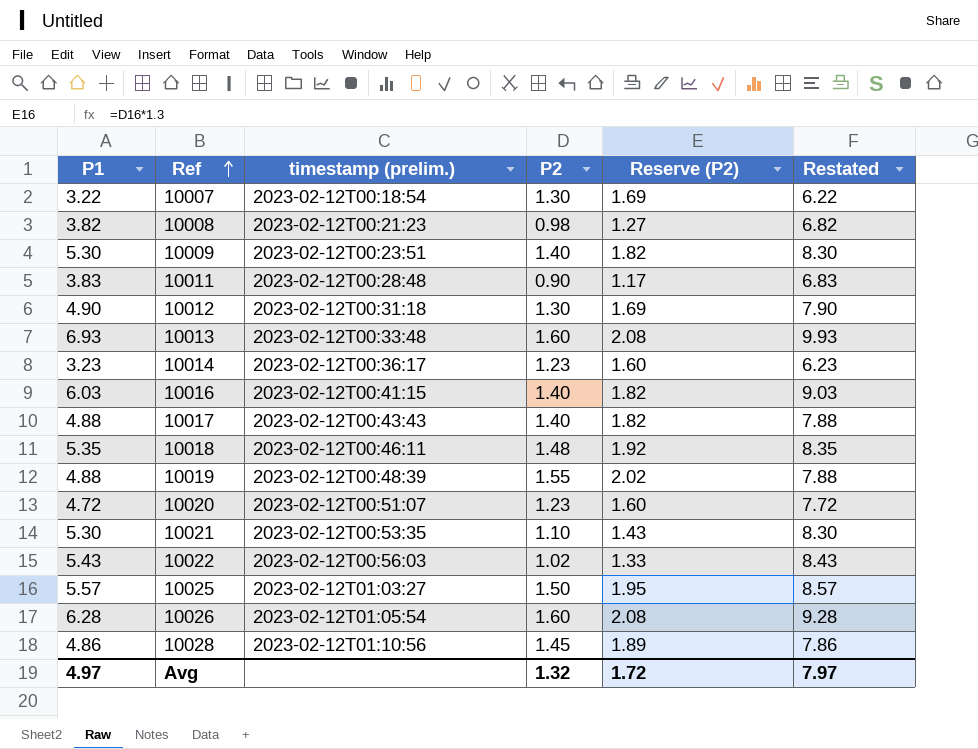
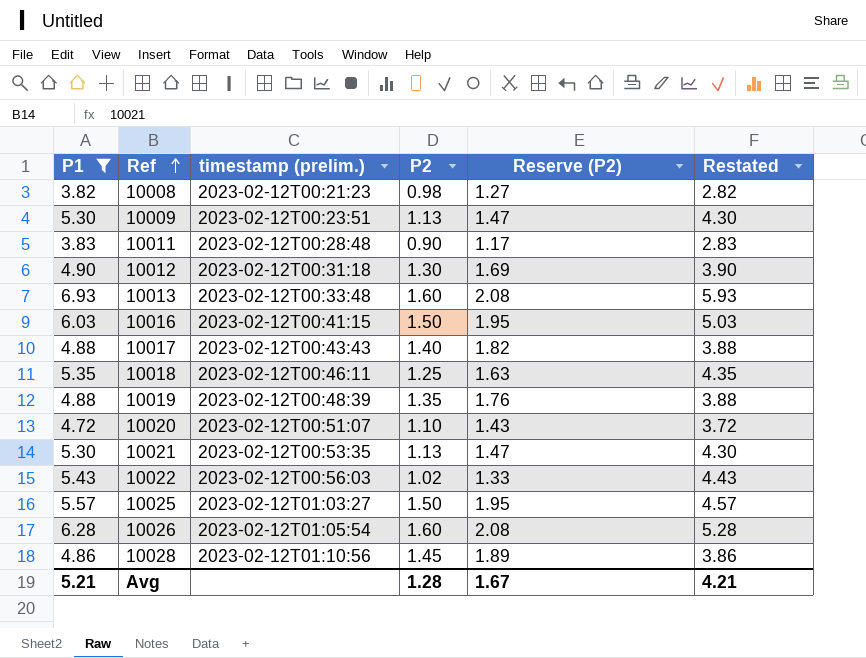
filter: none -> P1 >= 3.82
column Restated | formula: [P1] + 3 -> [P1] - 1
10009 | P2: 1.40 -> 1.13
10009 | Reserve (P2): 1.82 -> 1.47
10016 | P2: 1.40 -> 1.50
10016 | Reserve (P2): 1.82 -> 1.95
10018 | P2: 1.48 -> 1.25
10018 | Reserve (P2): 1.92 -> 1.63
10019 | P2: 1.55 -> 1.35
10019 | Reserve (P2): 2.02 -> 1.76
10020 | P2: 1.23 -> 1.10
10020 | Reserve (P2): 1.60 -> 1.43
10021 | P2: 1.10 -> 1.13
10021 | Reserve (P2): 1.43 -> 1.47
Avg | P1: 4.97 -> 5.21
Avg | P2: 1.32 -> 1.28
Avg | Reserve (P2): 1.72 -> 1.67
Avg | Restated: 7.97 -> 4.21

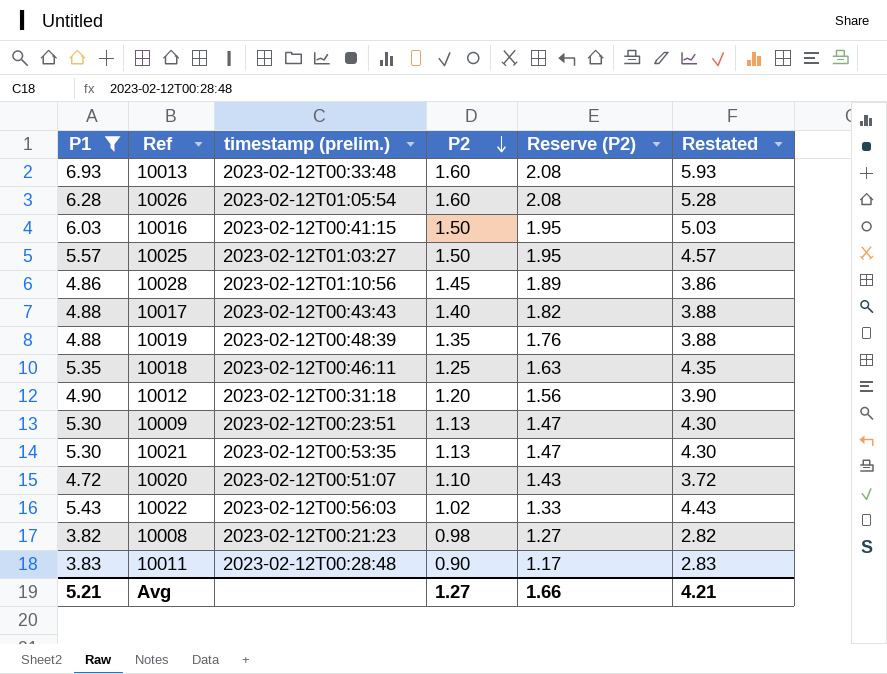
row order: Ref ascending -> P2 descending
10012 | P2: 1.30 -> 1.20
10012 | Reserve (P2): 1.69 -> 1.56
Avg | P2: 1.28 -> 1.27
Avg | Reserve (P2): 1.67 -> 1.66

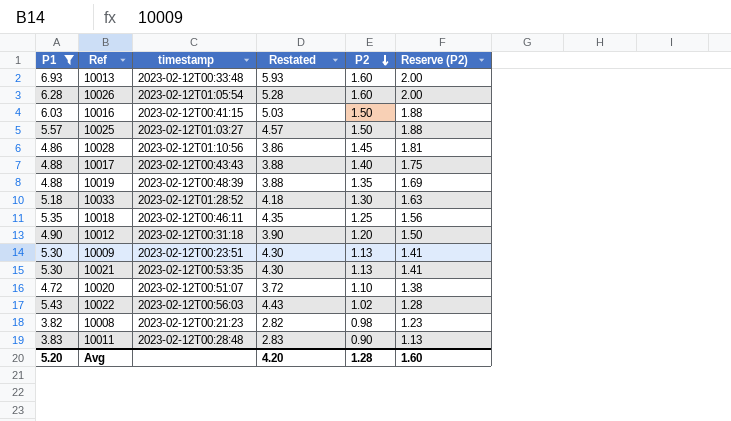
column name: timestamp (prelim.) -> timestamp
column Restated | position: 6 -> 4
column Reserve (P2) | formula: [P2] * 1.3 -> [P2] * 1.25
row 10033: none -> 5.18 | 2023-02-12T01:28:52 | 4.18 | 1.30 | 1.63
Avg | P1: 5.21 -> 5.20
Avg | Restated: 4.21 -> 4.20
Avg | P2: 1.27 -> 1.28
Avg | Reserve (P2): 1.66 -> 1.60

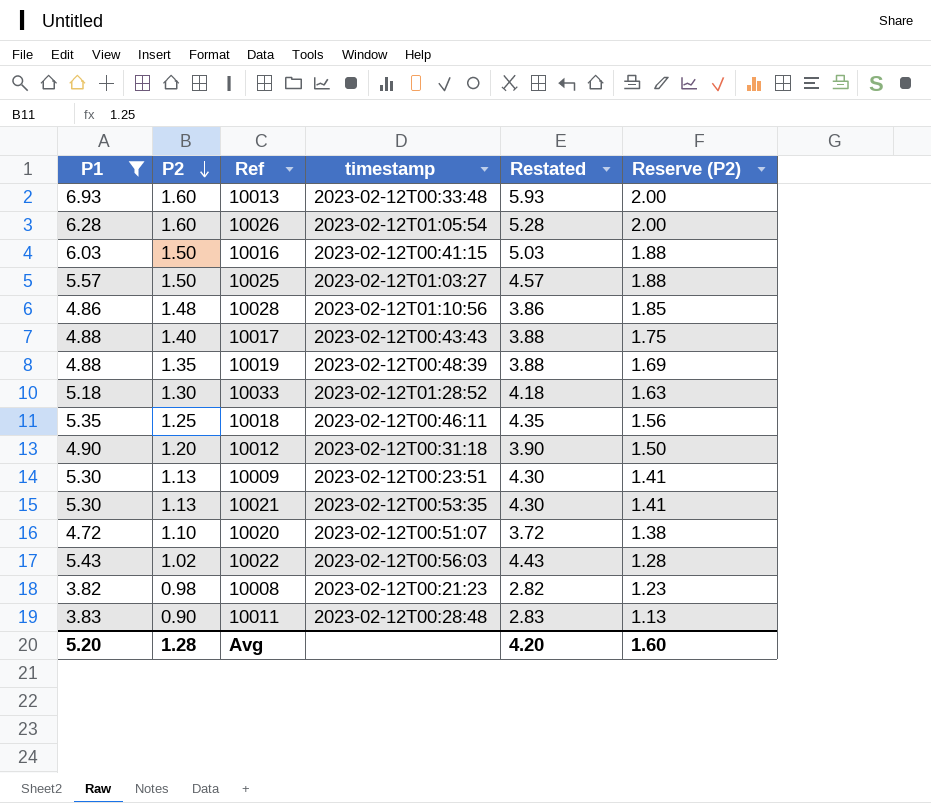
column P2 | position: 5 -> 2
10028 | P2: 1.45 -> 1.48
10028 | Reserve (P2): 1.81 -> 1.85

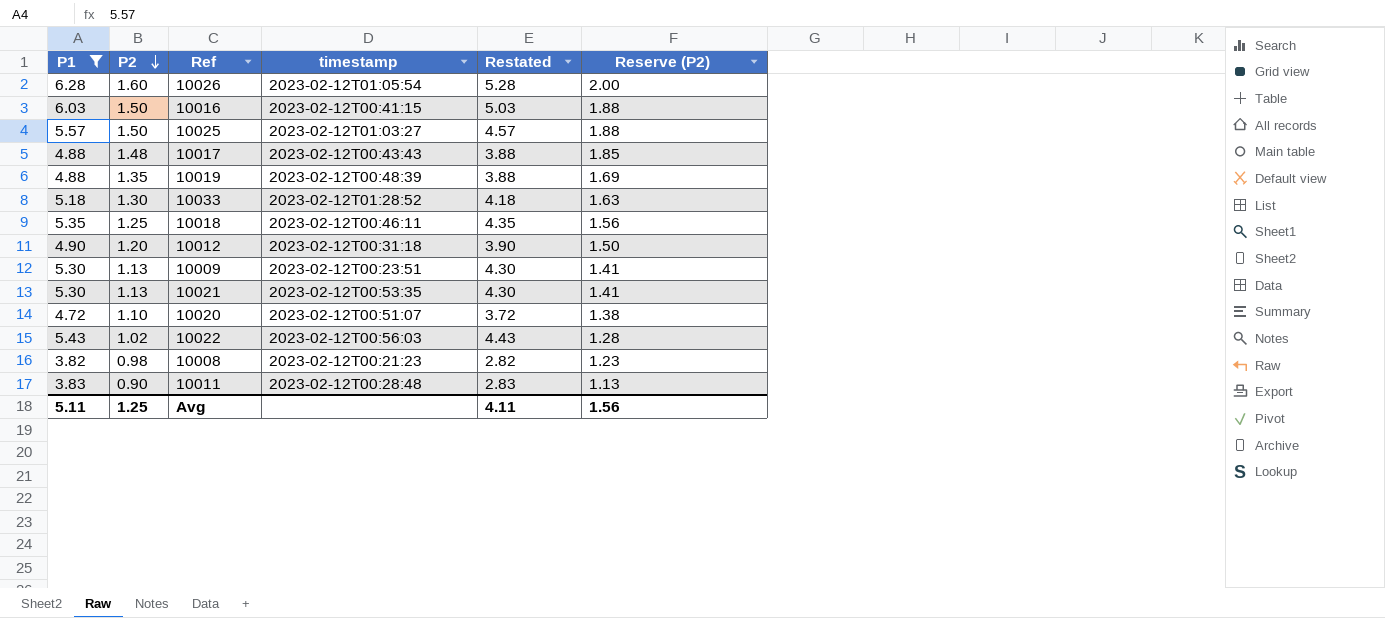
row 10013: 6.93 | 1.60 | 2023-02-12T00:33:48 | 5.93 | 2.00 -> none
row 10028: 4.86 | 1.48 | 2023-02-12T01:10:56 | 3.86 | 1.85 -> none
10017 | P2: 1.40 -> 1.48
10017 | Reserve (P2): 1.75 -> 1.85
Avg | P1: 5.20 -> 5.11
Avg | P2: 1.28 -> 1.25
Avg | Restated: 4.20 -> 4.11
Avg | Reserve (P2): 1.60 -> 1.56

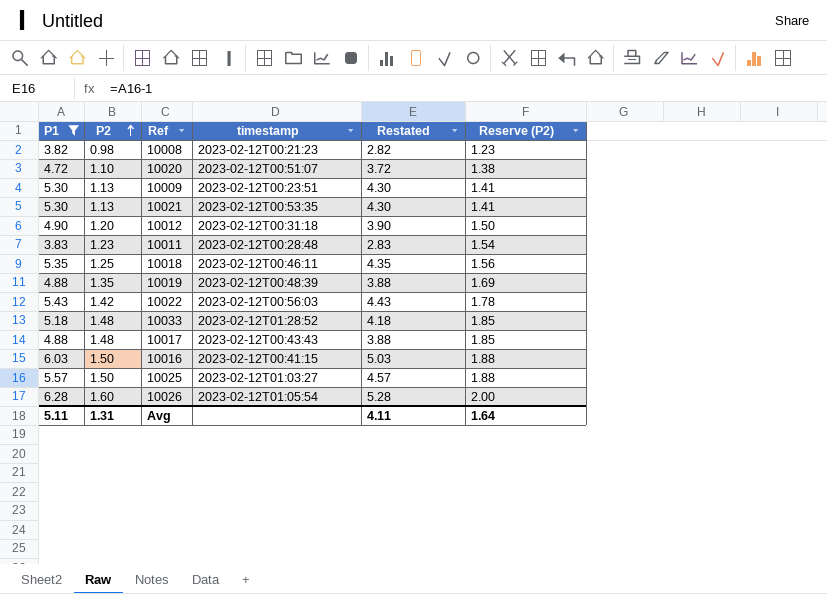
row order: P2 descending -> P2 ascending
10011 | P2: 0.90 -> 1.23
10011 | Reserve (P2): 1.13 -> 1.54
10022 | P2: 1.02 -> 1.42
10022 | Reserve (P2): 1.28 -> 1.78
10033 | P2: 1.30 -> 1.48
10033 | Reserve (P2): 1.63 -> 1.85
Avg | P2: 1.25 -> 1.31
Avg | Reserve (P2): 1.56 -> 1.64

